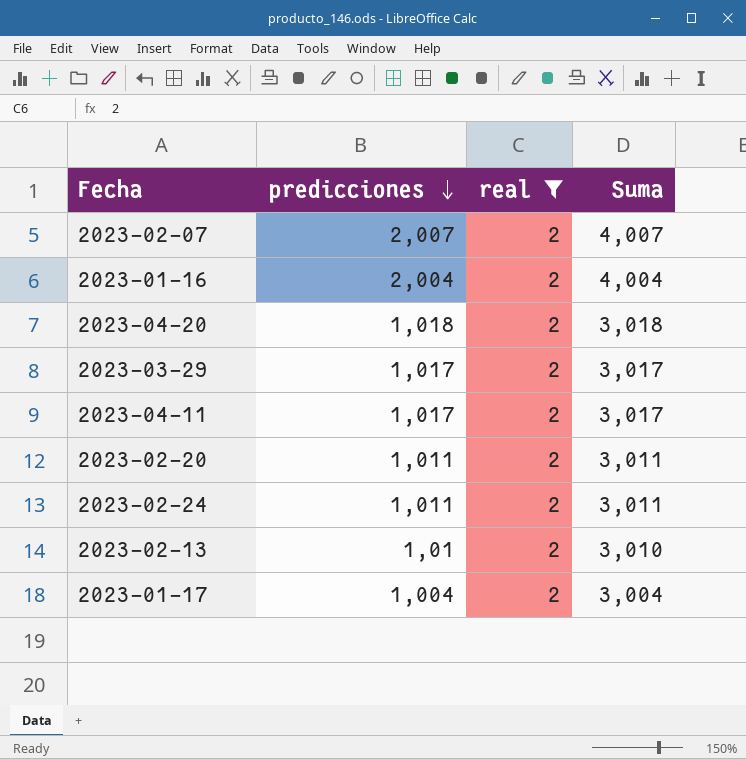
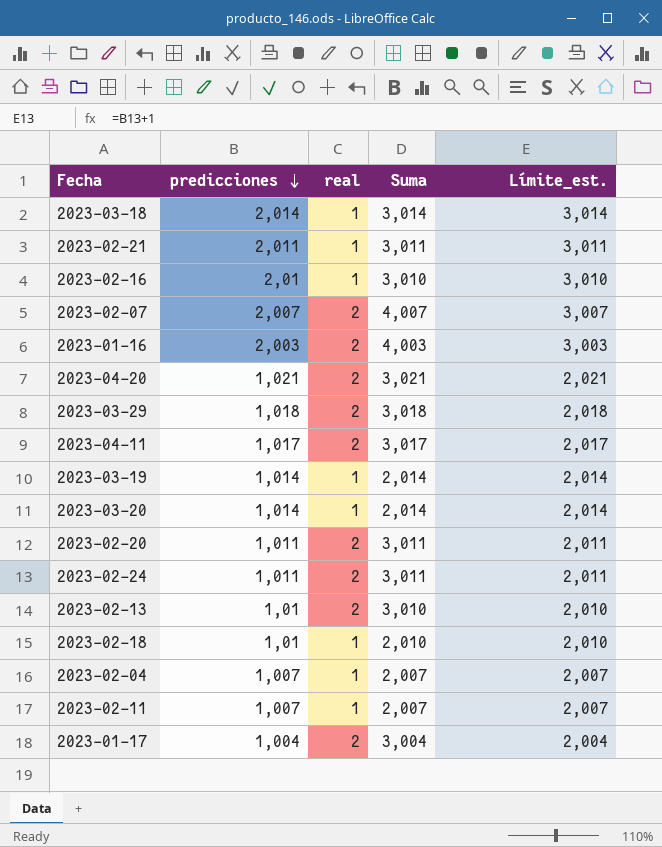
filter: real = 2 -> none
column Límite_est. | formula: none -> [predicciones] + 1
2023-01-16 | predicciones: 2,004 -> 2,003
2023-01-16 | Suma: 4,004 -> 4,003
2023-04-20 | predicciones: 1,018 -> 1,021
2023-04-20 | Suma: 3,018 -> 3,021
2023-03-29 | predicciones: 1,017 -> 1,018
2023-03-29 | Suma: 3,017 -> 3,018

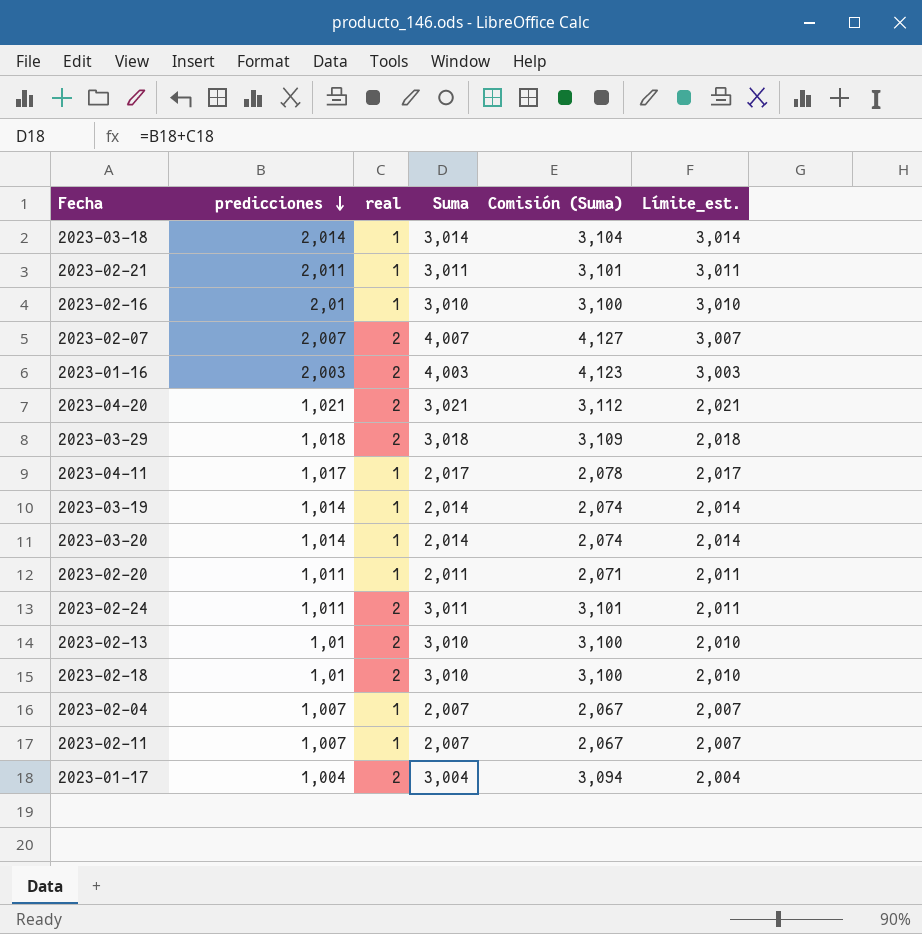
column Comisión (Suma) | formula: none -> [Suma] * 1,03
2023-04-11 | real: 2 -> 1
2023-04-11 | Suma: 3,017 -> 2,017
2023-02-20 | real: 2 -> 1
2023-02-20 | Suma: 3,011 -> 2,011
2023-02-18 | real: 1 -> 2
2023-02-18 | Suma: 2,010 -> 3,010

